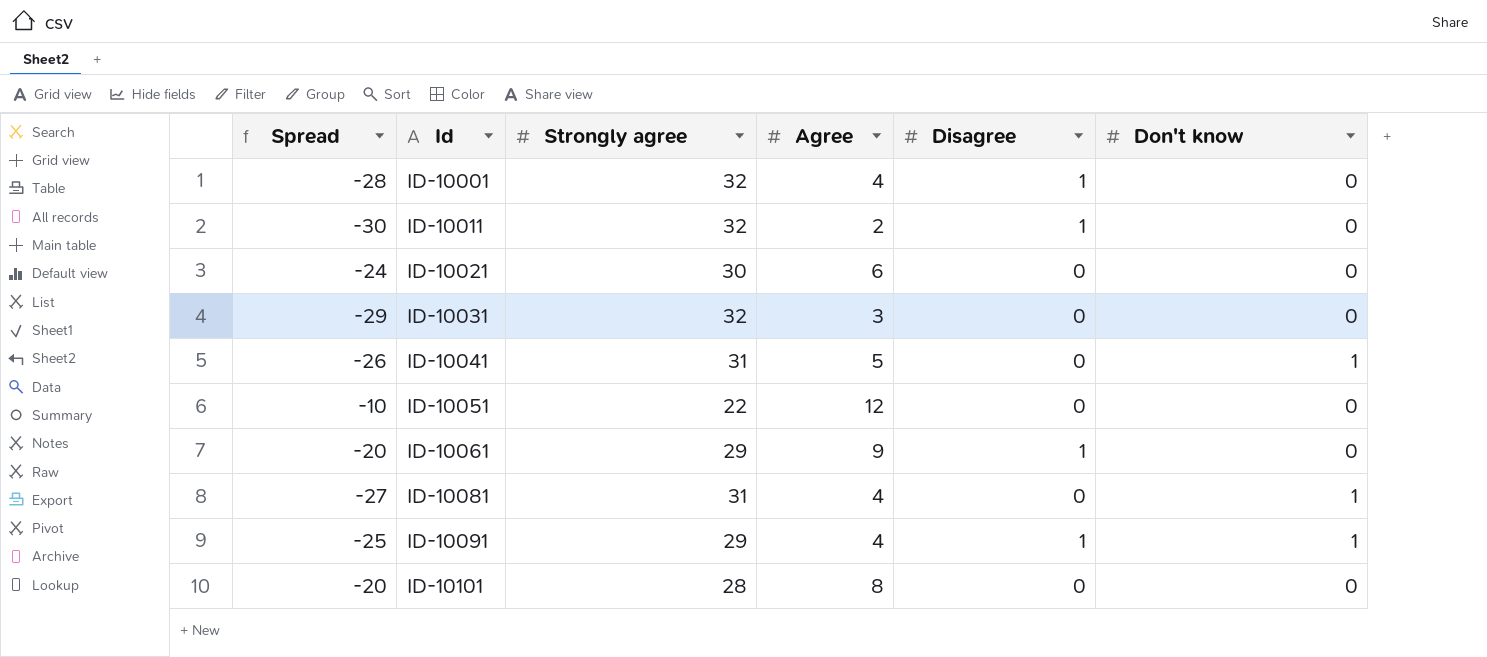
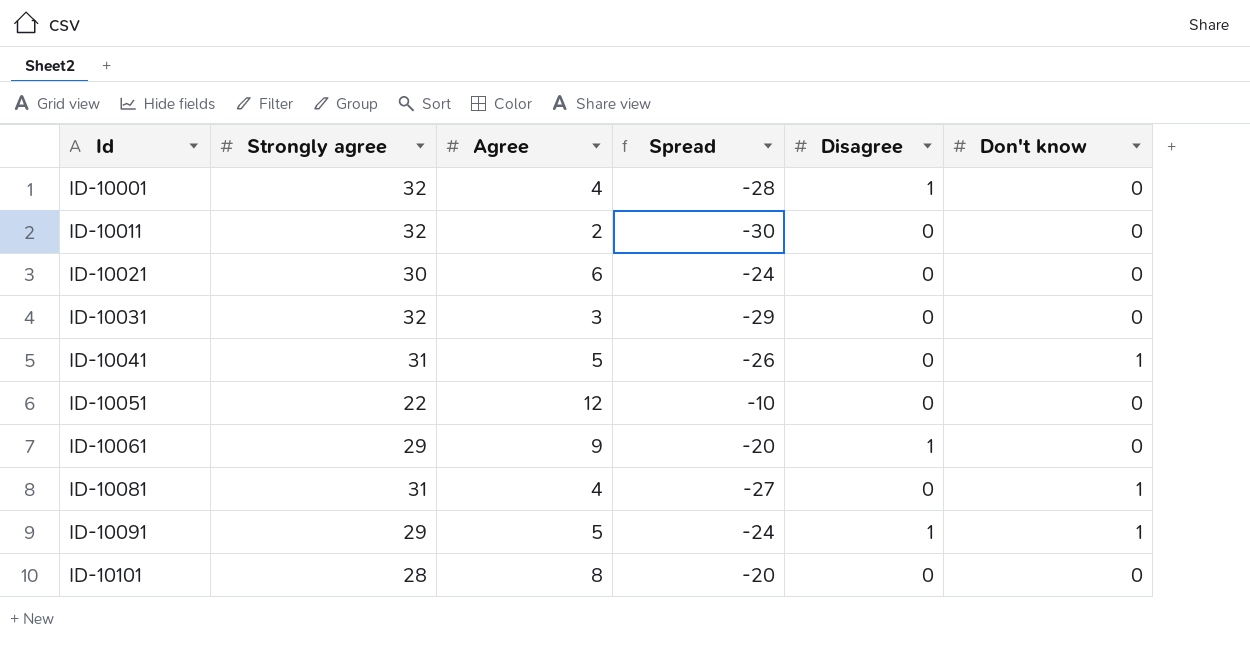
column Spread | position: 1 -> 4
ID-10011 | Disagree: 1 -> 0
ID-10091 | Agree: 4 -> 5
ID-10091 | Spread: -25 -> -24

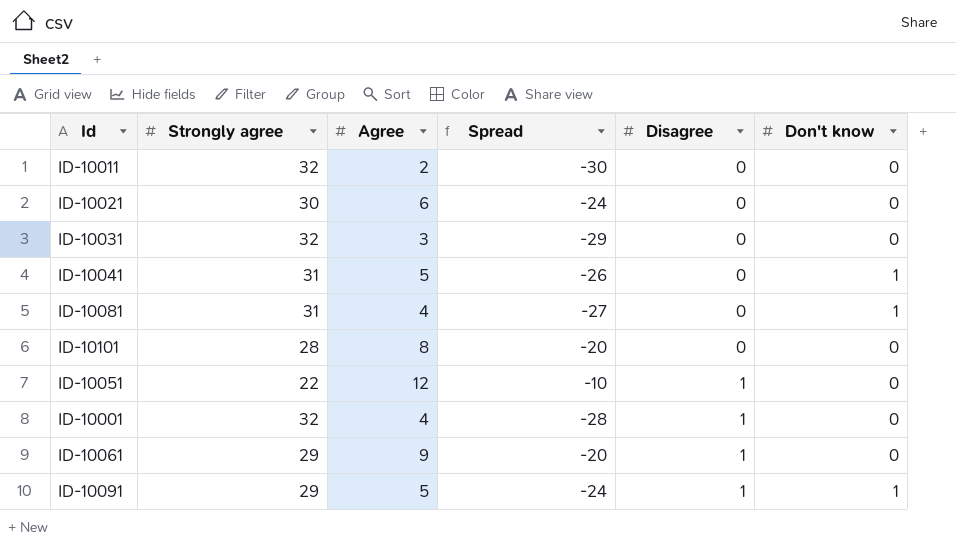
row order: Id ascending -> Disagree ascending
ID-10051 | Disagree: 0 -> 1

